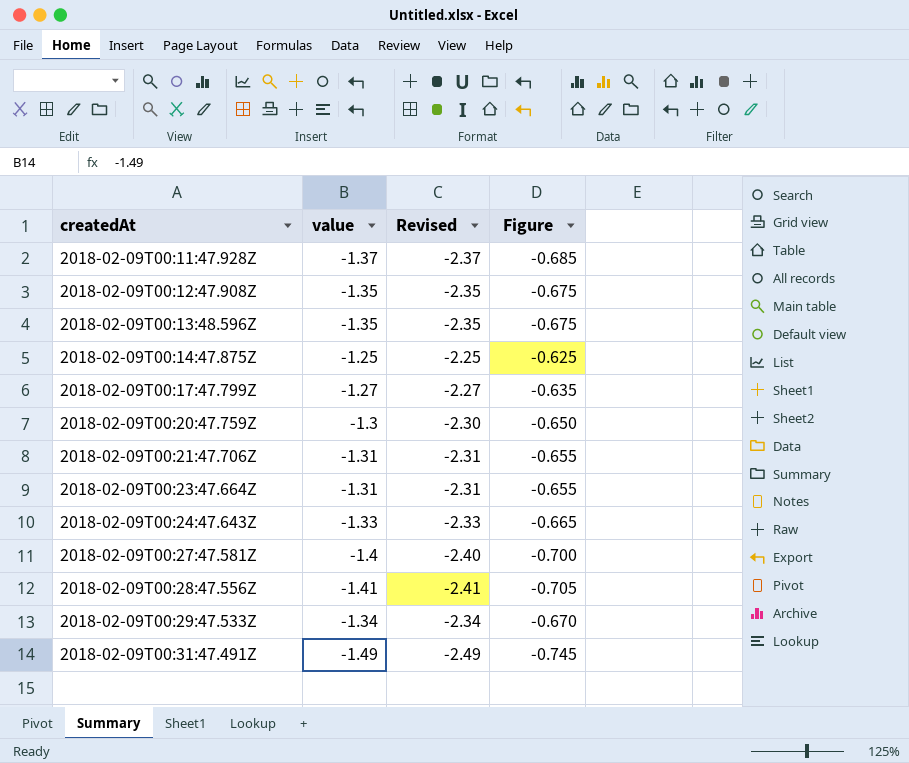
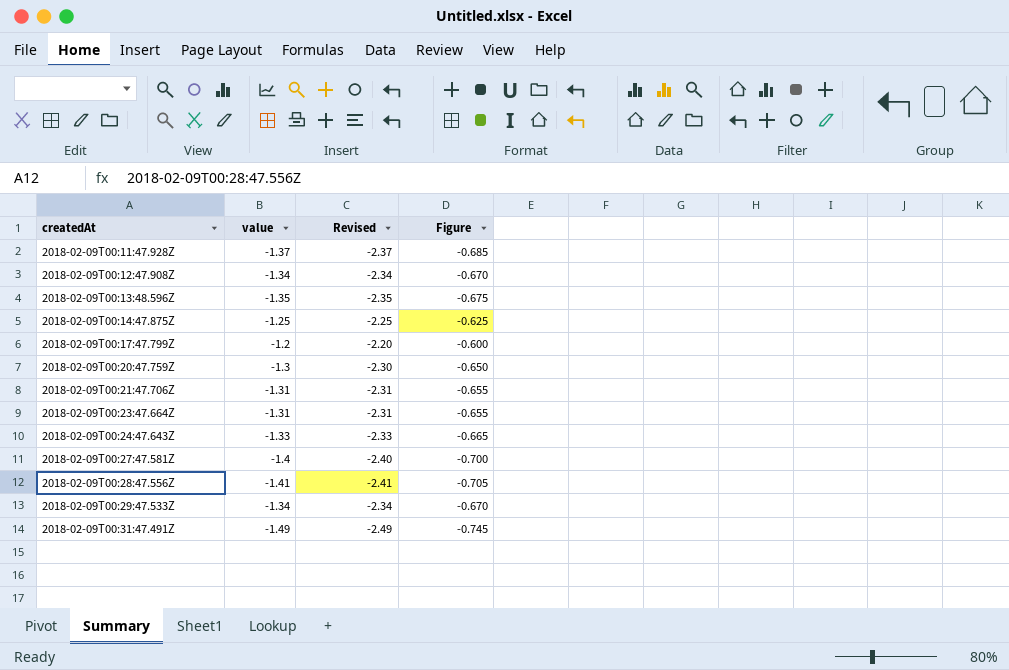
2018-02-09T00:12:47.908Z | value: -1.35 -> -1.34
2018-02-09T00:12:47.908Z | Revised: -2.35 -> -2.34
2018-02-09T00:12:47.908Z | Figure: -0.675 -> -0.670
2018-02-09T00:17:47.799Z | value: -1.27 -> -1.2
2018-02-09T00:17:47.799Z | Revised: -2.27 -> -2.20
2018-02-09T00:17:47.799Z | Figure: -0.635 -> -0.600

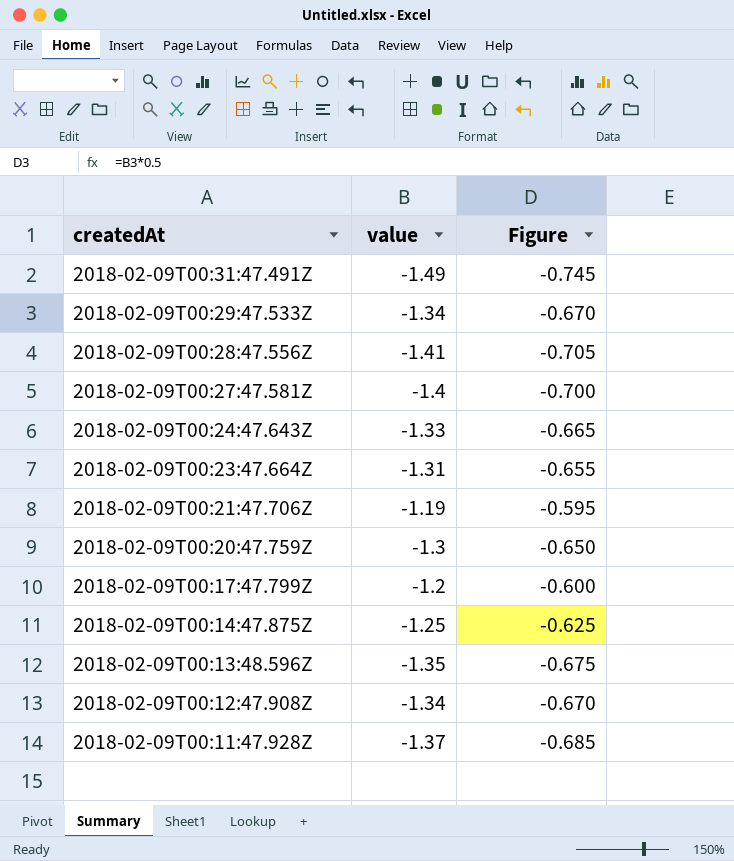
row order: createdAt ascending -> createdAt descending
column Revised | formula: [value] - 1 -> none
2018-02-09T00:21:47.706Z | value: -1.31 -> -1.19
2018-02-09T00:21:47.706Z | Figure: -0.655 -> -0.595

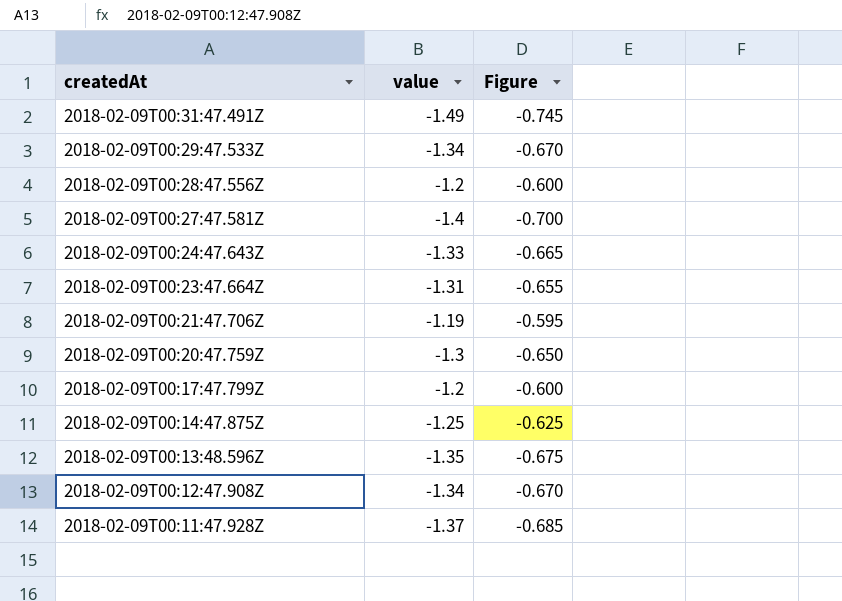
2018-02-09T00:28:47.556Z | value: -1.41 -> -1.2
2018-02-09T00:28:47.556Z | Figure: -0.705 -> -0.600

